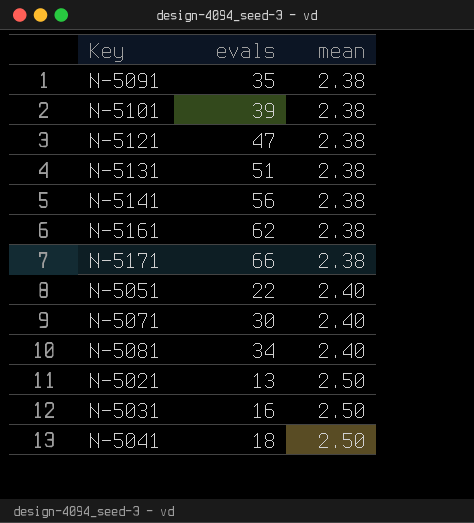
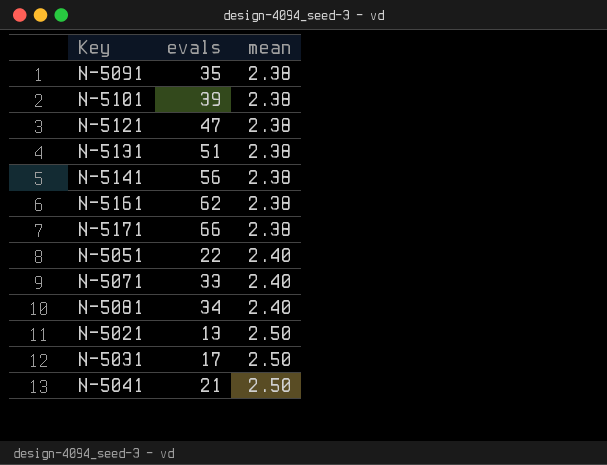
N-5071 | evals: 30 -> 33
N-5031 | evals: 16 -> 17
N-5041 | evals: 18 -> 21

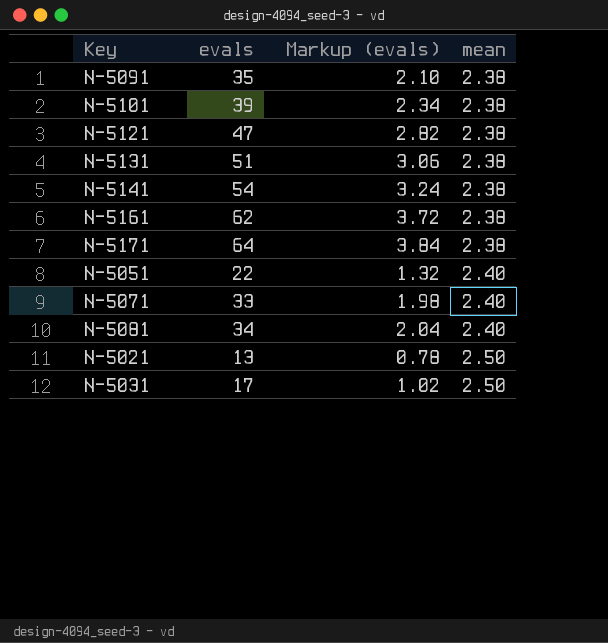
column Markup (evals) | formula: none -> [evals] * 0.06
row N-5041: 21 | 2.50 -> none
N-5141 | evals: 56 -> 54
N-5171 | evals: 66 -> 64

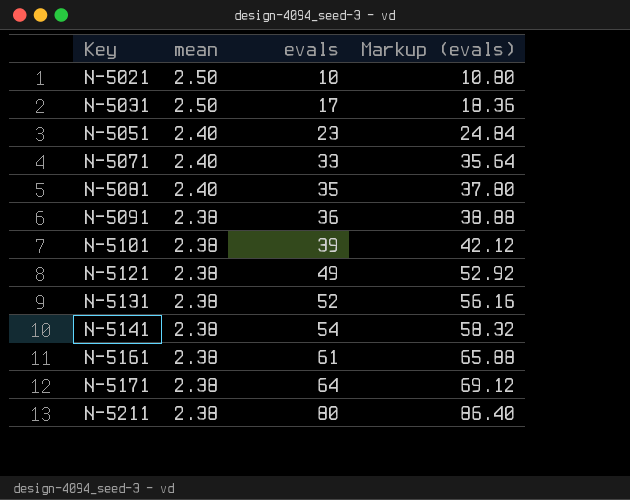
row order: mean ascending -> Key ascending
column mean | position: 4 -> 2
column Markup (evals) | formula: [evals] * 0.06 -> [evals] * 1.08
N-5021 | evals: 13 -> 10
N-5051 | evals: 22 -> 23
N-5081 | evals: 34 -> 35
N-5091 | evals: 35 -> 36
N-5121 | evals: 47 -> 49
N-5131 | evals: 51 -> 52
N-5161 | evals: 62 -> 61
row N-5211: none -> 2.38 | 80 | 86.40

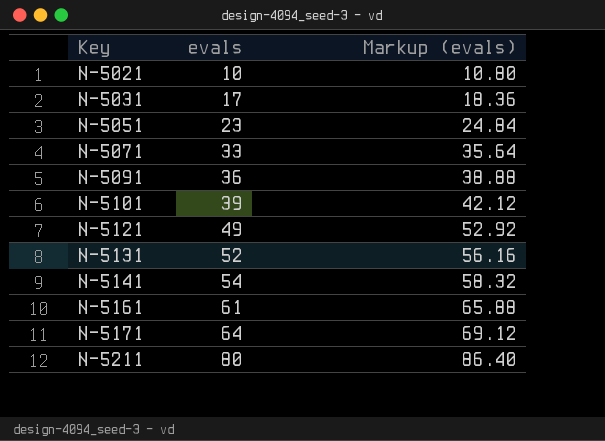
column mean | position: 2 -> none
row N-5081: 2.40 | 35 | 37.80 -> none

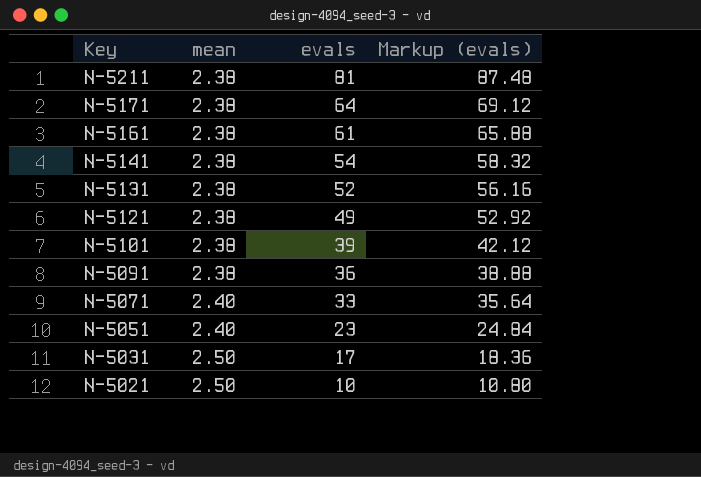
row order: Key ascending -> Key descending
column mean | position: none -> 2
N-5211 | evals: 80 -> 81
N-5211 | Markup (evals): 86.40 -> 87.48

